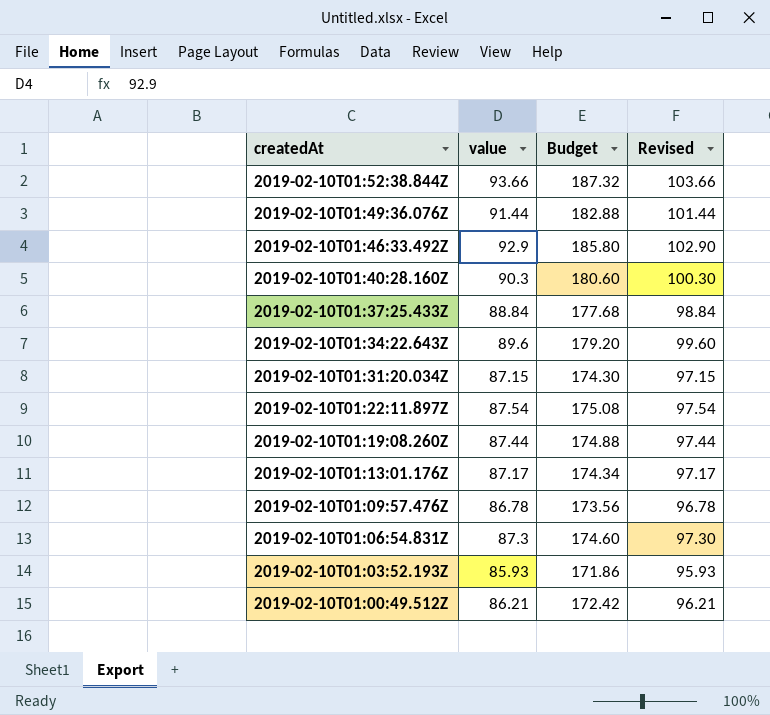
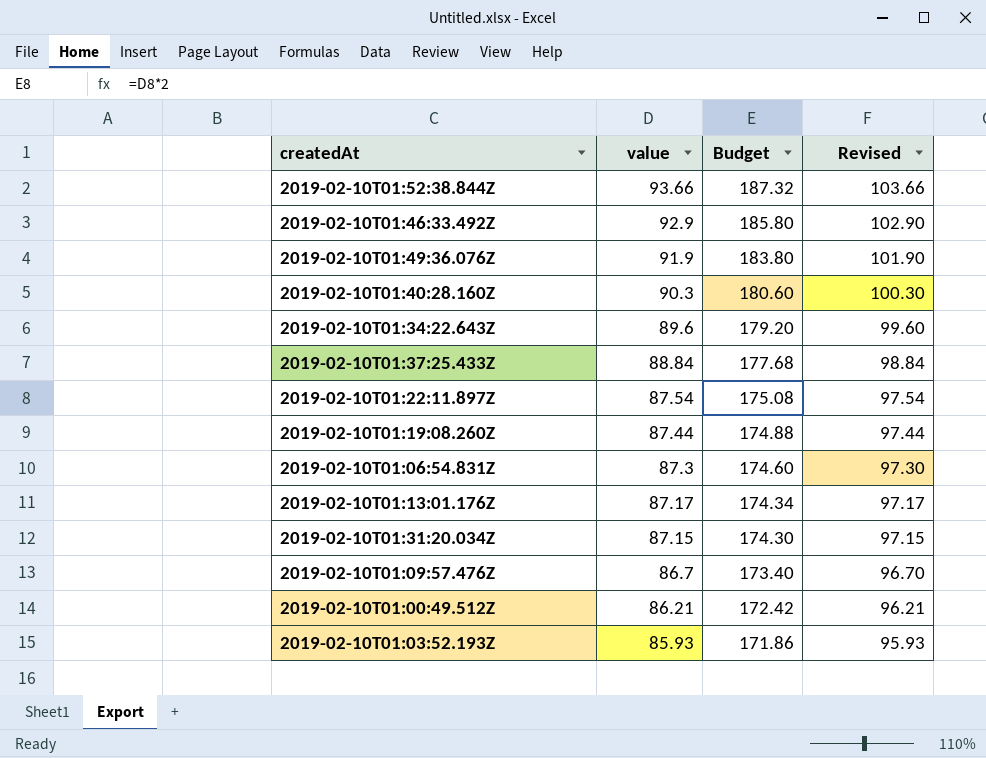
row order: createdAt descending -> value descending
2019-02-10T01:49:36.076Z | value: 91.44 -> 91.9
2019-02-10T01:49:36.076Z | Budget: 182.88 -> 183.80
2019-02-10T01:49:36.076Z | Revised: 101.44 -> 101.90
2019-02-10T01:09:57.476Z | value: 86.78 -> 86.7
2019-02-10T01:09:57.476Z | Budget: 173.56 -> 173.40
2019-02-10T01:09:57.476Z | Revised: 96.78 -> 96.70

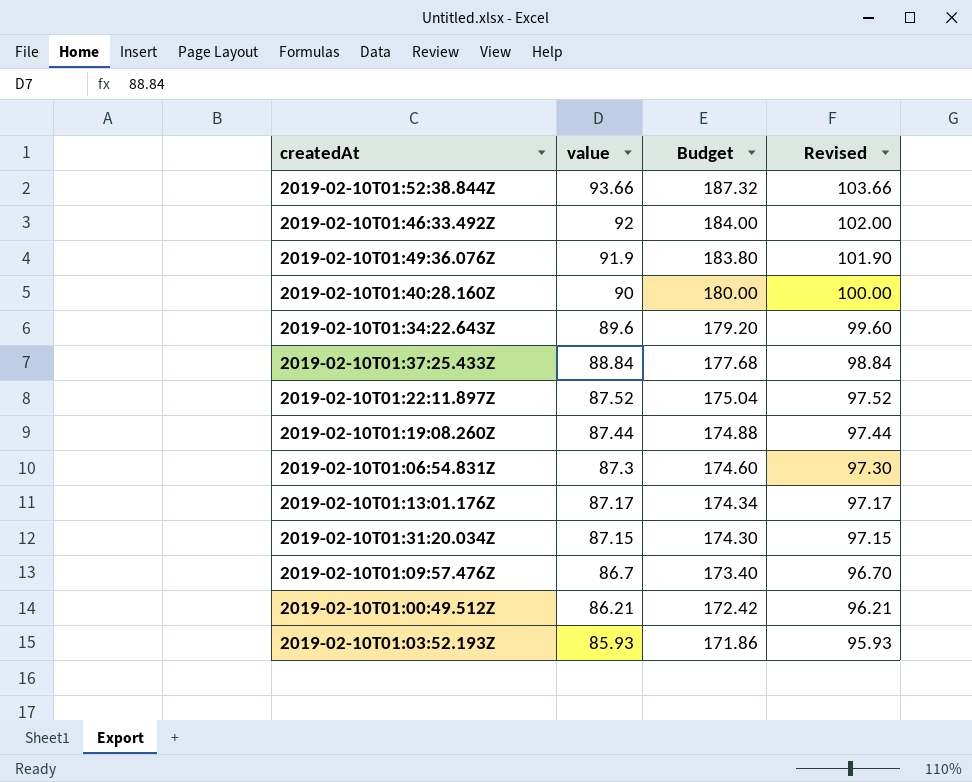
2019-02-10T01:46:33.492Z | value: 92.9 -> 92
2019-02-10T01:46:33.492Z | Budget: 185.80 -> 184.00
2019-02-10T01:46:33.492Z | Revised: 102.90 -> 102.00
2019-02-10T01:40:28.160Z | value: 90.3 -> 90
2019-02-10T01:40:28.160Z | Budget: 180.60 -> 180.00
2019-02-10T01:40:28.160Z | Revised: 100.30 -> 100.00
2019-02-10T01:22:11.897Z | value: 87.54 -> 87.52
2019-02-10T01:22:11.897Z | Budget: 175.08 -> 175.04
2019-02-10T01:22:11.897Z | Revised: 97.54 -> 97.52

